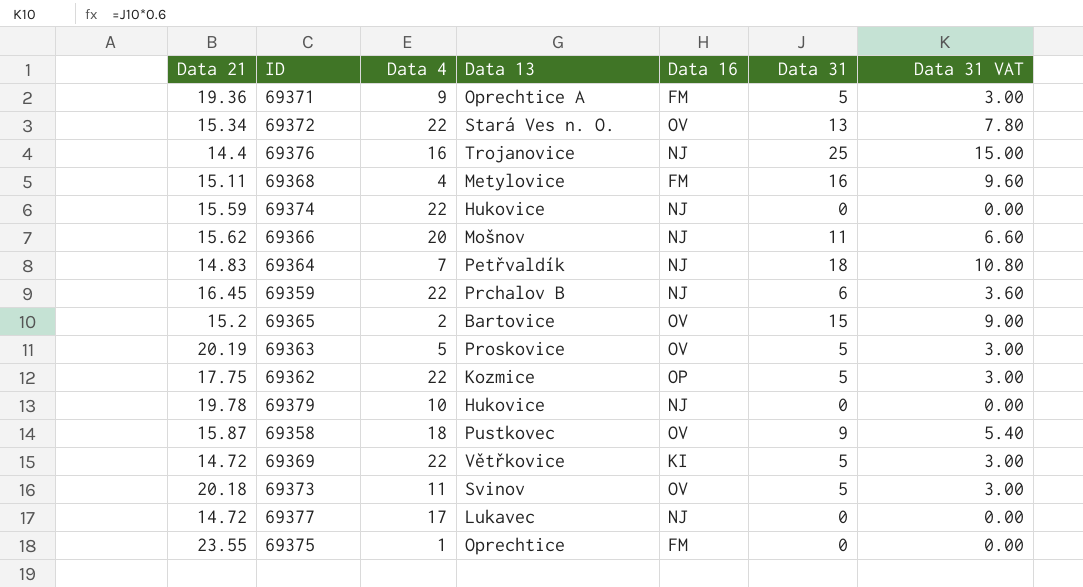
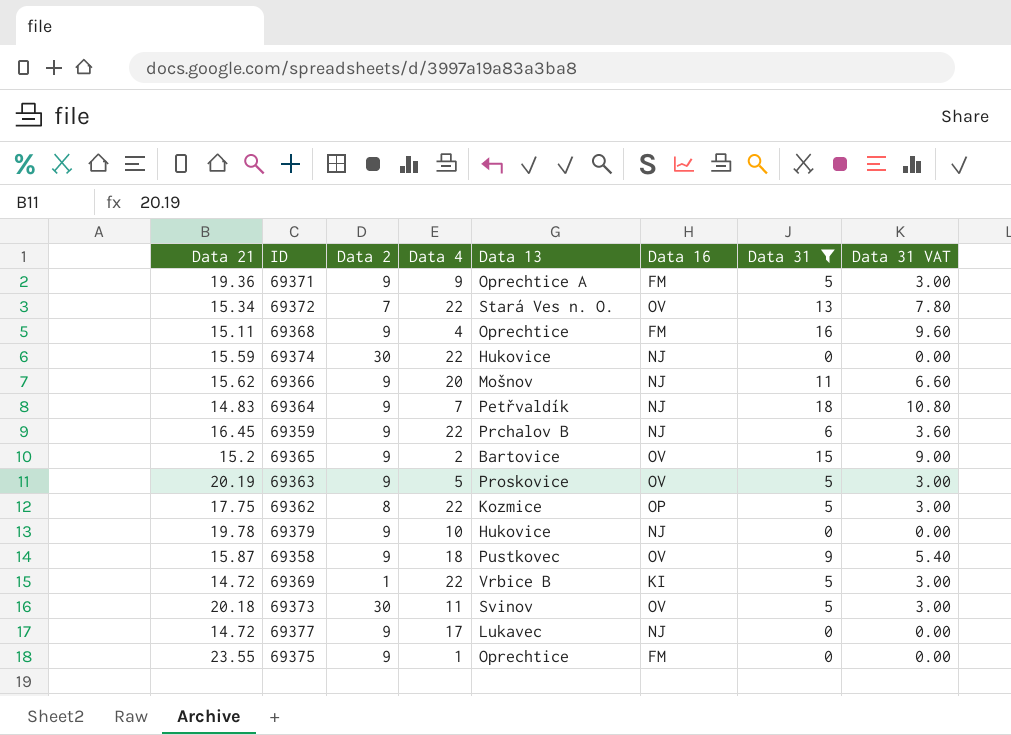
filter: none -> Data 31 != 25
column Data 2 | position: none -> 3
69368 | Data 13: Metylovice -> Oprechtice
69369 | Data 13: Větřkovice -> Vrbice B

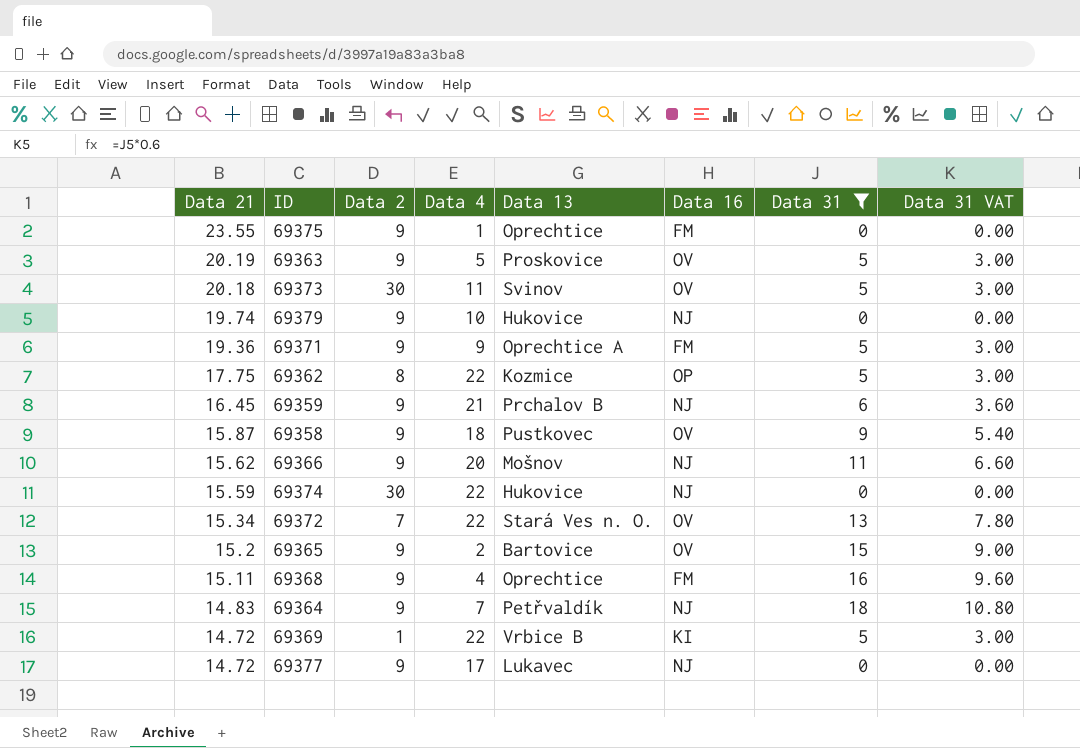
row order: none -> Data 21 descending
69379 | Data 21: 19.78 -> 19.74
69359 | Data 4: 22 -> 21

